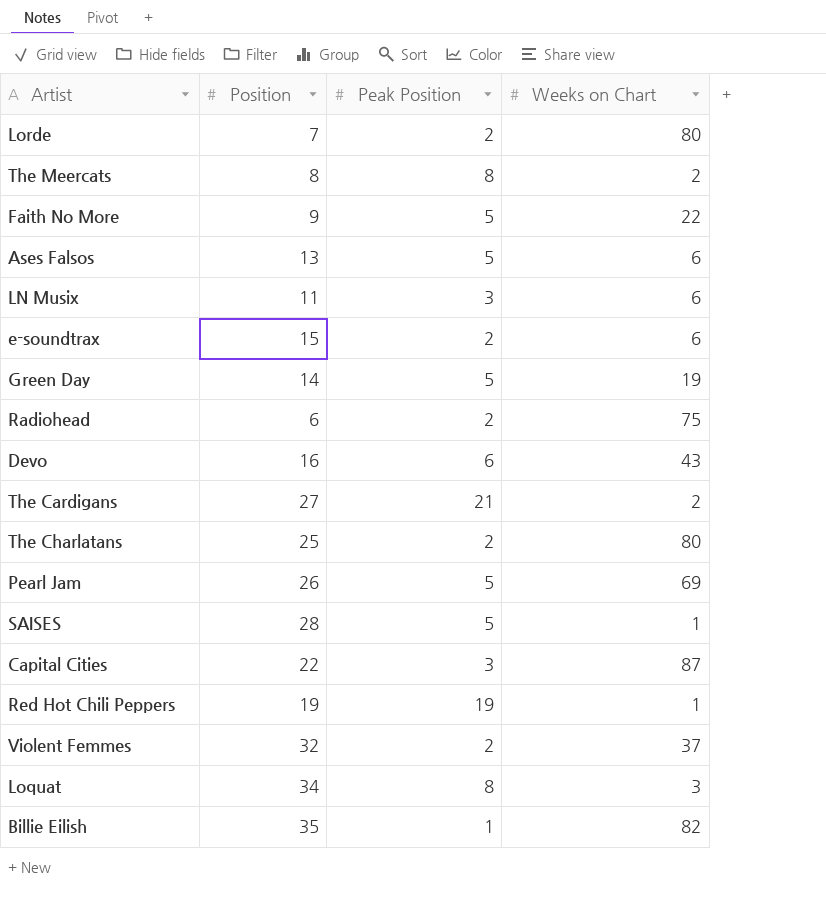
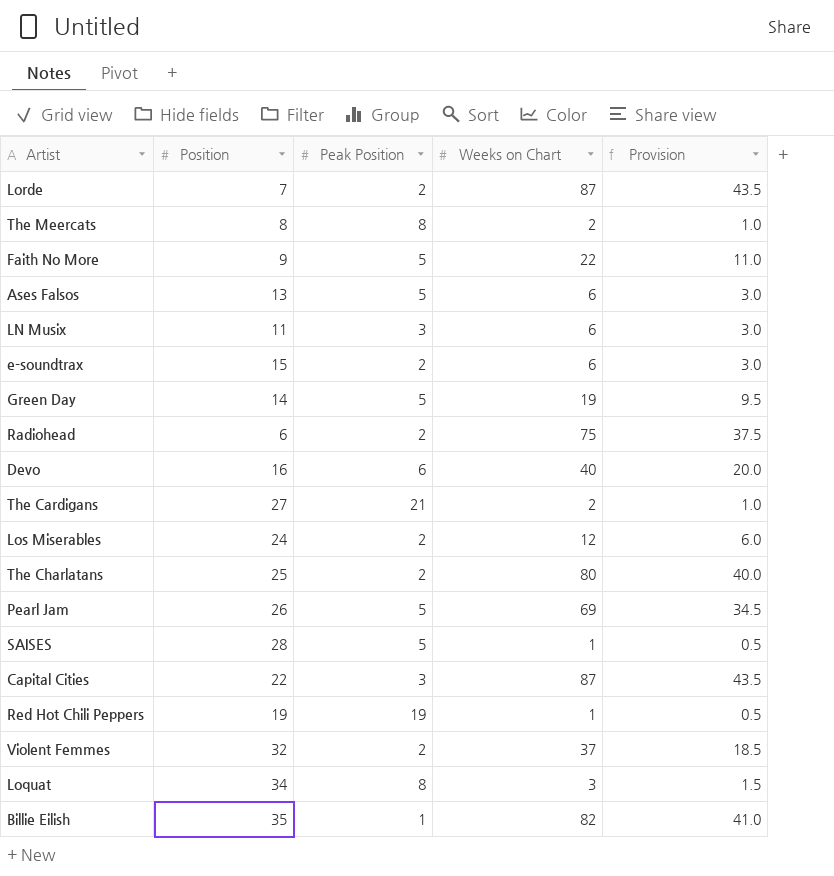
column Provision | formula: none -> [Weeks on Chart] * 0.5
Lorde | Weeks on Chart: 80 -> 87
Devo | Weeks on Chart: 43 -> 40
row Los Miserables: none -> 24 | 2 | 12 | 6.0

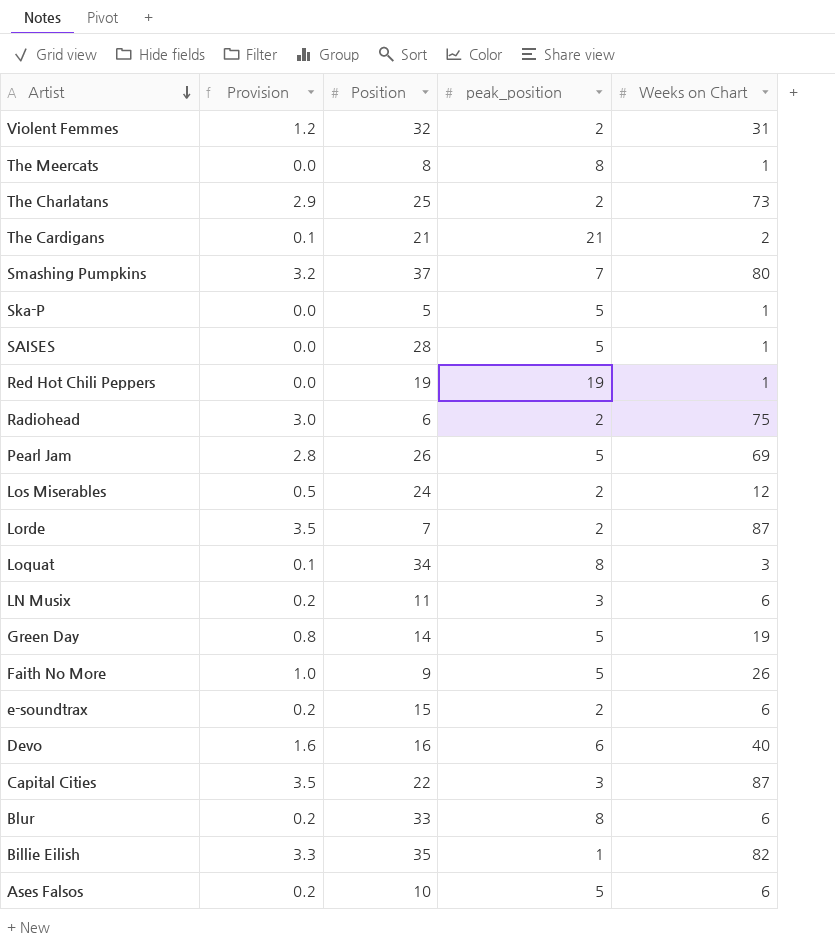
row order: none -> Artist descending
column Provision | formula: [Weeks on Chart] * 0.5 -> [Weeks on Chart] * 0.04
column Provision | position: 5 -> 2
column name: Peak Position -> peak_position
Violent Femmes | Weeks on Chart: 37 -> 31
The Meercats | Weeks on Chart: 2 -> 1
The Charlatans | Weeks on Chart: 80 -> 73
The Cardigans | Position: 27 -> 21
row Smashing Pumpkins: none -> 3.2 | 37 | 7 | 80
row Ska-P: none -> 0.0 | 5 | 5 | 1
Faith No More | Weeks on Chart: 22 -> 26
row Blur: none -> 0.2 | 33 | 8 | 6
Ases Falsos | Position: 13 -> 10

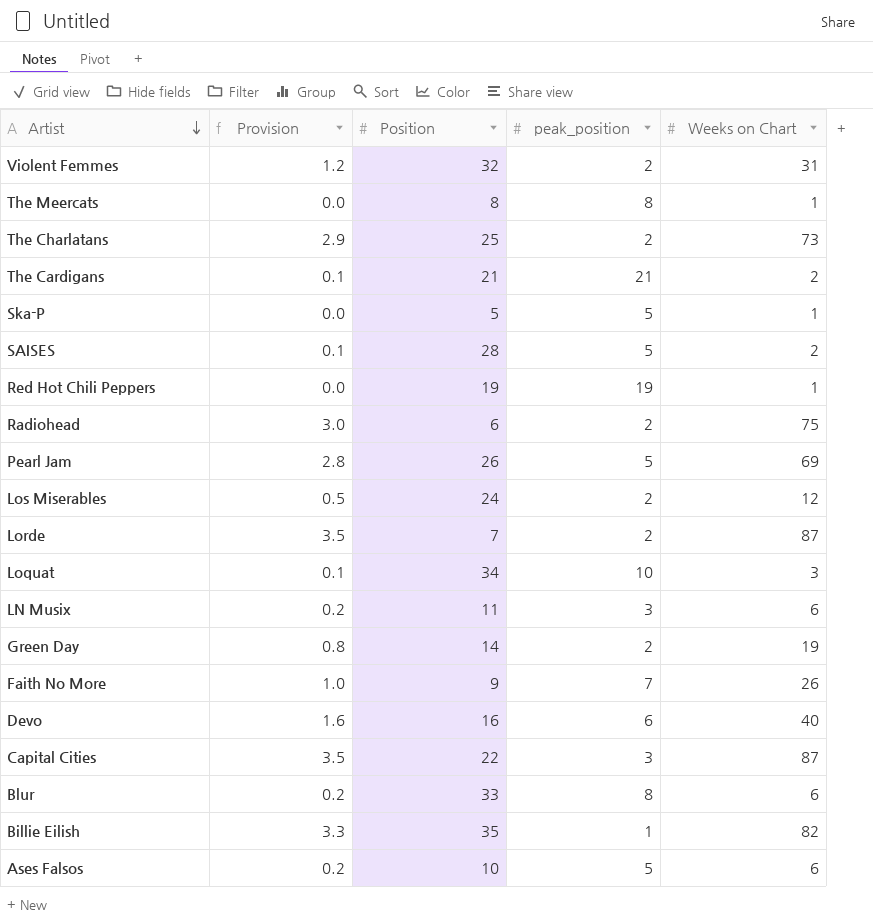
row Smashing Pumpkins: 3.2 | 37 | 7 | 80 -> none
row e-soundtrax: 0.2 | 15 | 2 | 6 -> none
SAISES | Provision: 0.0 -> 0.1
SAISES | Weeks on Chart: 1 -> 2
Loquat | peak_position: 8 -> 10
Green Day | peak_position: 5 -> 2
Faith No More | peak_position: 5 -> 7

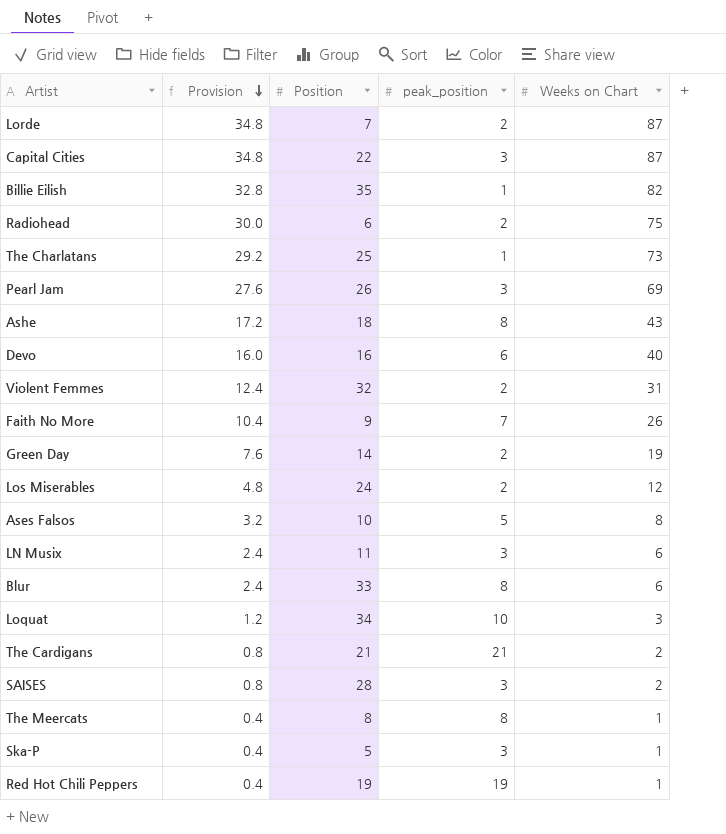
row order: Artist descending -> Provision descending
column Provision | formula: [Weeks on Chart] * 0.04 -> [Weeks on Chart] * 0.4
The Charlatans | peak_position: 2 -> 1
Pearl Jam | peak_position: 5 -> 3
row Ashe: none -> 17.2 | 18 | 8 | 43
Ases Falsos | Weeks on Chart: 6 -> 8
SAISES | peak_position: 5 -> 3
Ska-P | peak_position: 5 -> 3

